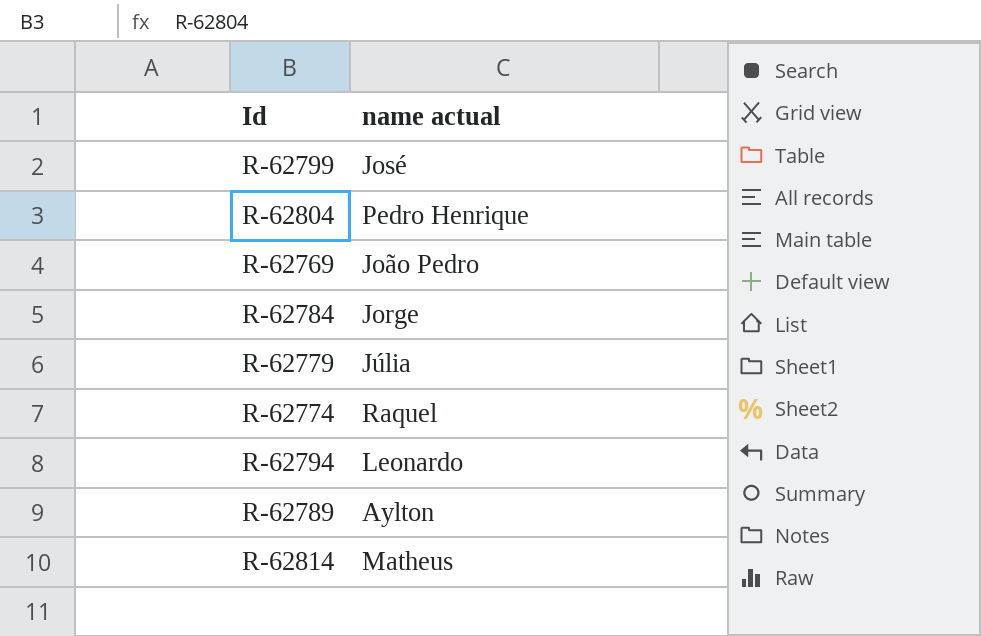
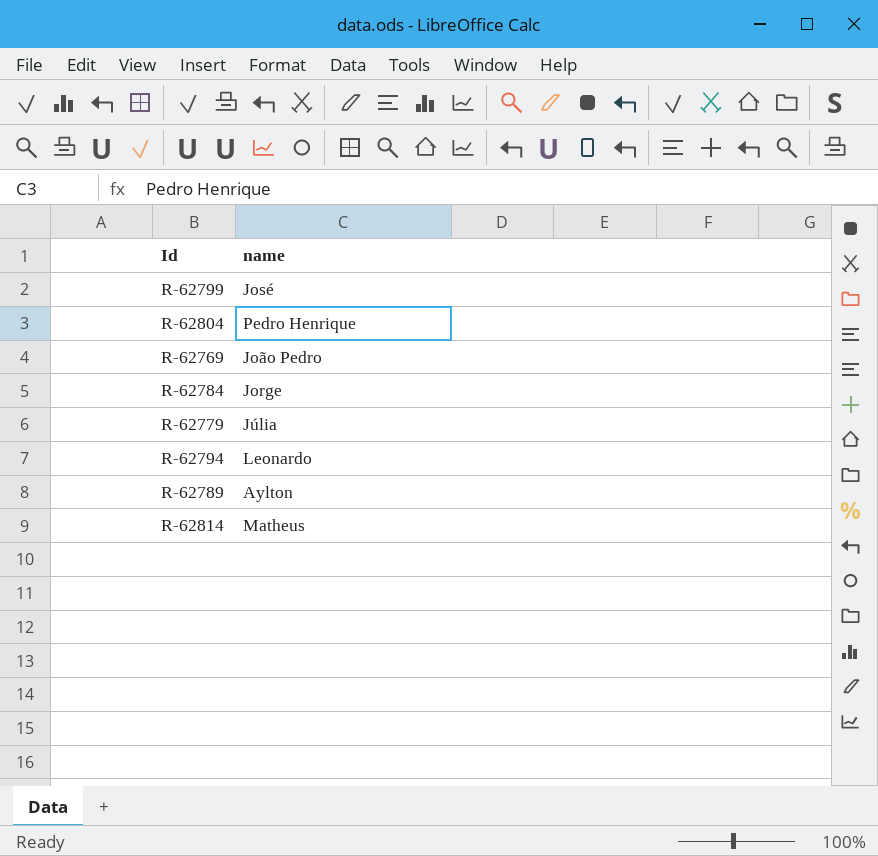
column name: name actual -> name
row R-62774: Raquel -> none

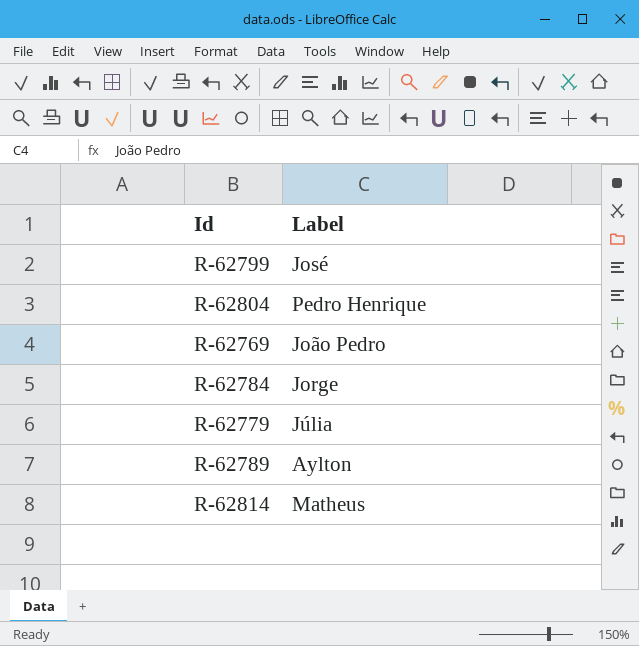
column name: name -> Label
row R-62794: Leonardo -> none

